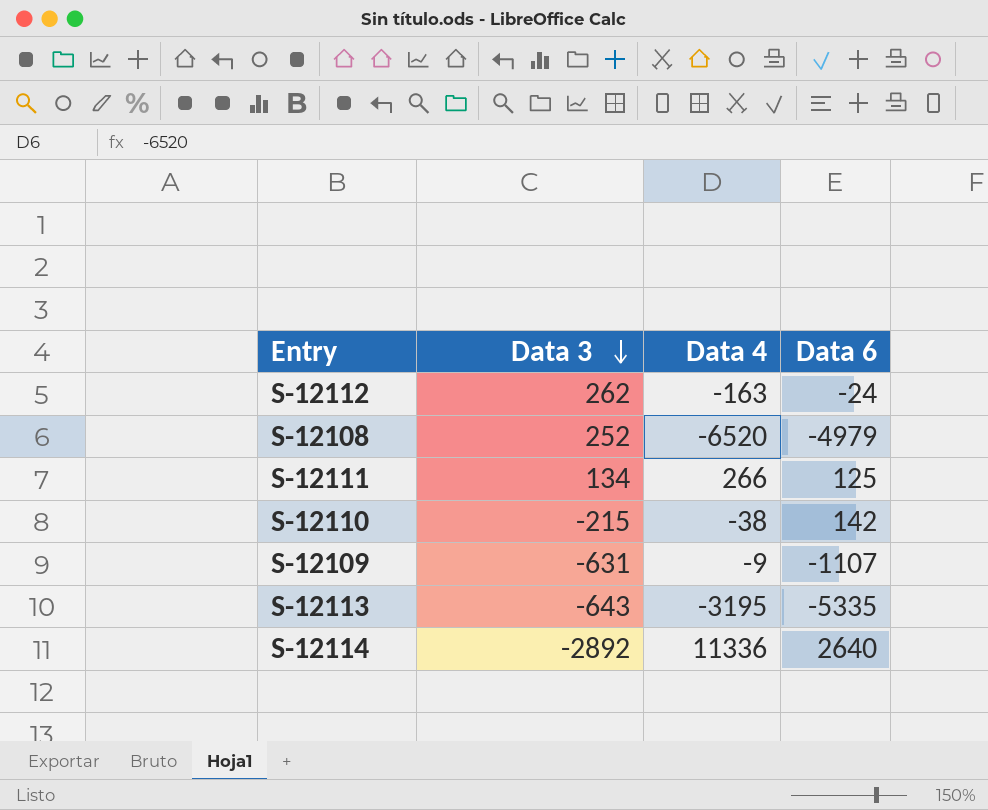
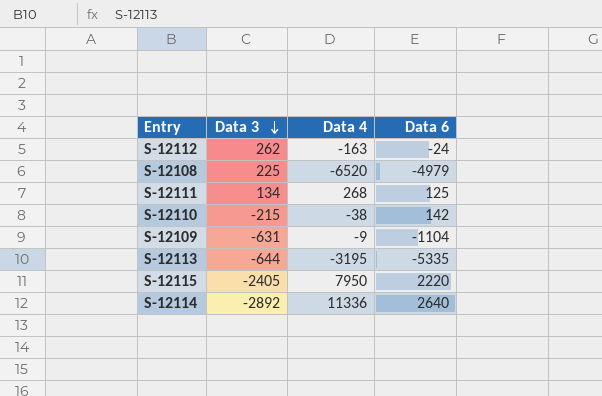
S-12108 | Data 3: 252 -> 225
S-12111 | Data 4: 266 -> 268
S-12109 | Data 6: -1107 -> -1104
S-12113 | Data 3: -643 -> -644
row S-12115: none -> -2405 | 7950 | 2220

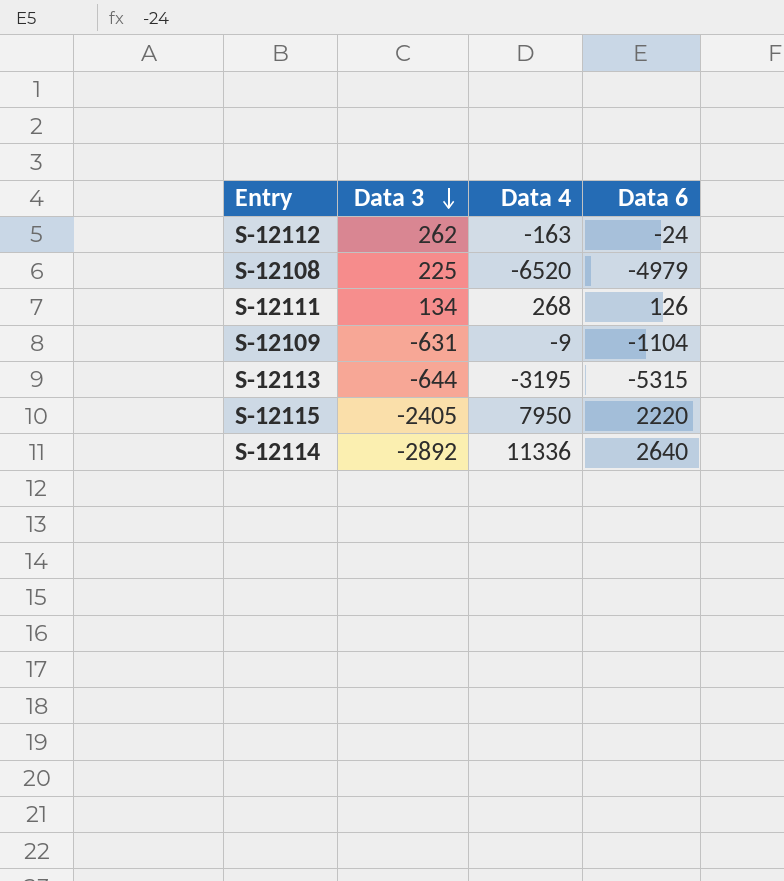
row S-12110: -215 | -38 | 142 -> none
S-12111 | Data 6: 125 -> 126
S-12113 | Data 6: -5335 -> -5315

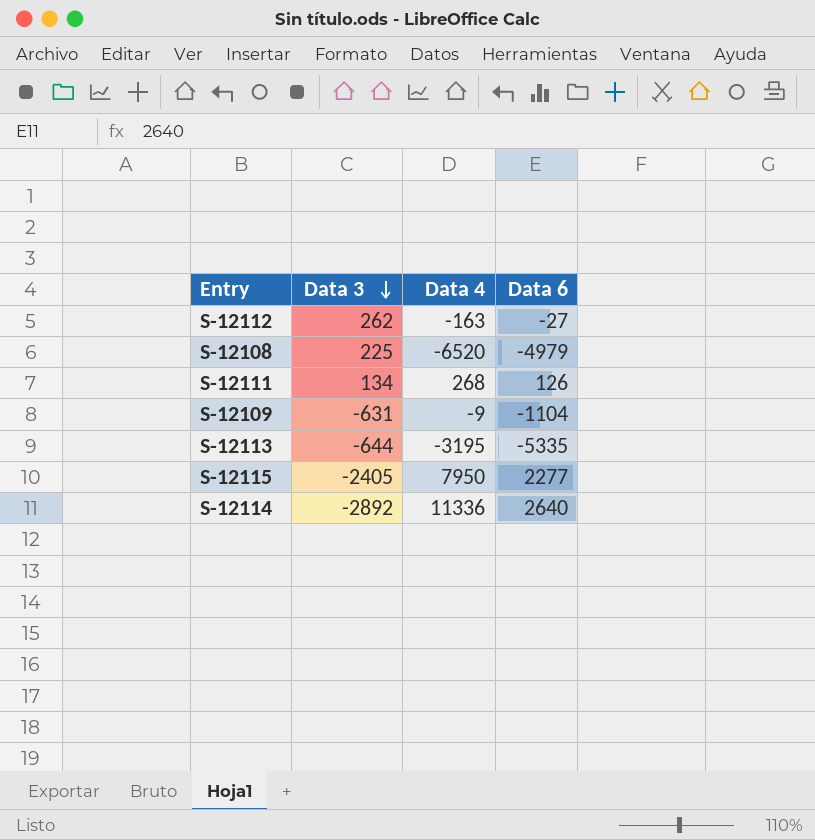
S-12112 | Data 6: -24 -> -27
S-12113 | Data 6: -5315 -> -5335
S-12115 | Data 6: 2220 -> 2277

